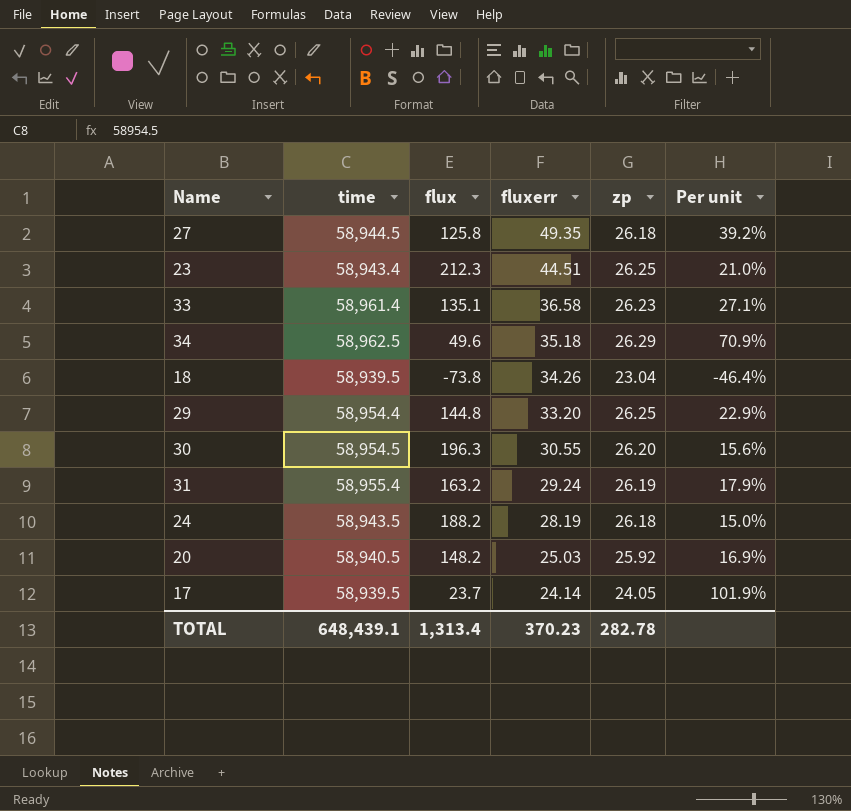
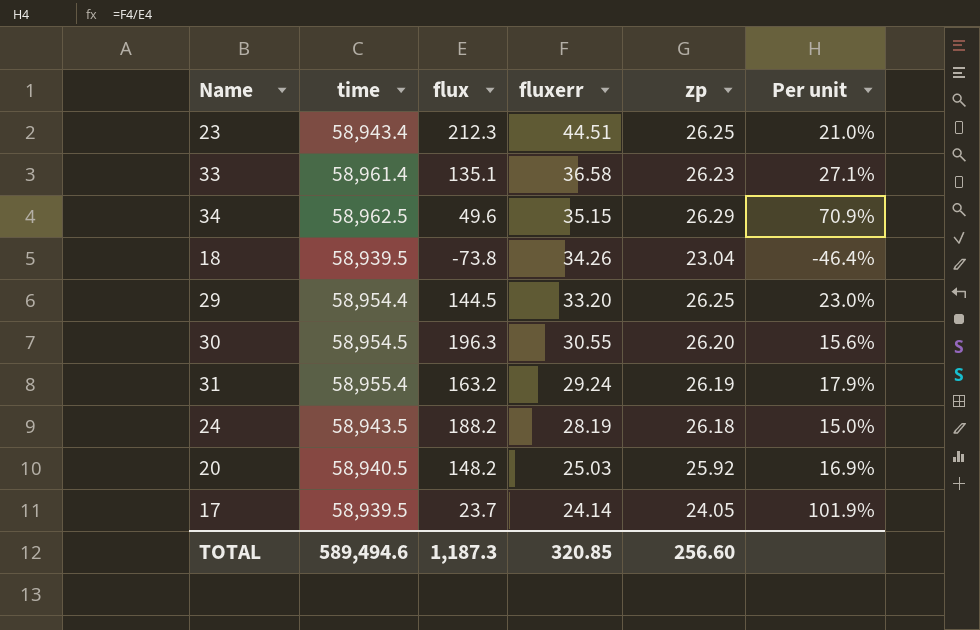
row 27: 58,944.5 | 125.8 | 49.35 | 26.18 | 39.2% -> none
34 | fluxerr: 35.18 -> 35.15
29 | flux: 144.8 -> 144.5
29 | Per unit: 22.9% -> 23.0%
TOTAL | time: 648,439.1 -> 589,494.6
TOTAL | flux: 1,313.4 -> 1,187.3
TOTAL | fluxerr: 370.23 -> 320.85
TOTAL | zp: 282.78 -> 256.60

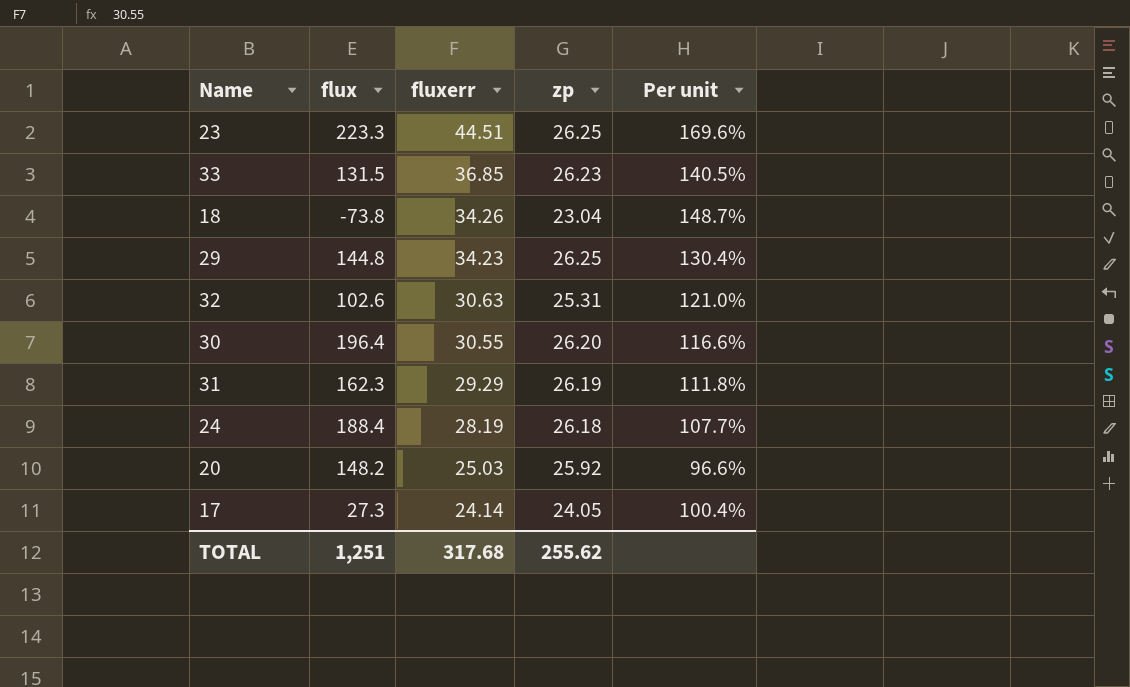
column time | position: 2 -> none
column Per unit | formula: [fluxerr] / [flux] -> [fluxerr] / [zp]
row 34: 58,962.5 | 49.6 | 35.15 | 26.29 | 70.9% -> none
23 | flux: 212.3 -> 223.3
33 | flux: 135.1 -> 131.5
33 | fluxerr: 36.58 -> 36.85
29 | flux: 144.5 -> 144.8
29 | fluxerr: 33.20 -> 34.23
row 32: none -> 102.6 | 30.63 | 25.31 | 121.0%
30 | flux: 196.3 -> 196.4
31 | flux: 163.2 -> 162.3
31 | fluxerr: 29.24 -> 29.29
24 | flux: 188.2 -> 188.4
17 | flux: 23.7 -> 27.3
TOTAL | flux: 1,187.3 -> 1,251
TOTAL | fluxerr: 320.85 -> 317.68
TOTAL | zp: 256.60 -> 255.62

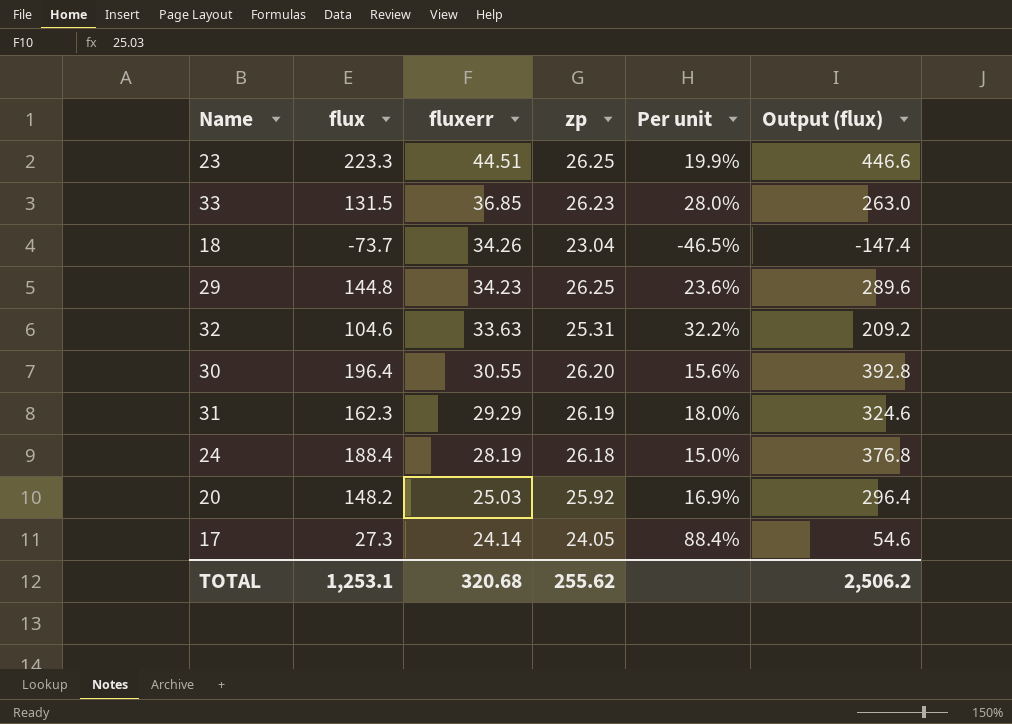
column Per unit | formula: [fluxerr] / [zp] -> [fluxerr] / [flux]
column Output (flux) | formula: none -> [flux] * 2
18 | flux: -73.8 -> -73.7
32 | flux: 102.6 -> 104.6
32 | fluxerr: 30.63 -> 33.63
TOTAL | flux: 1,251 -> 1,253.1
TOTAL | fluxerr: 317.68 -> 320.68

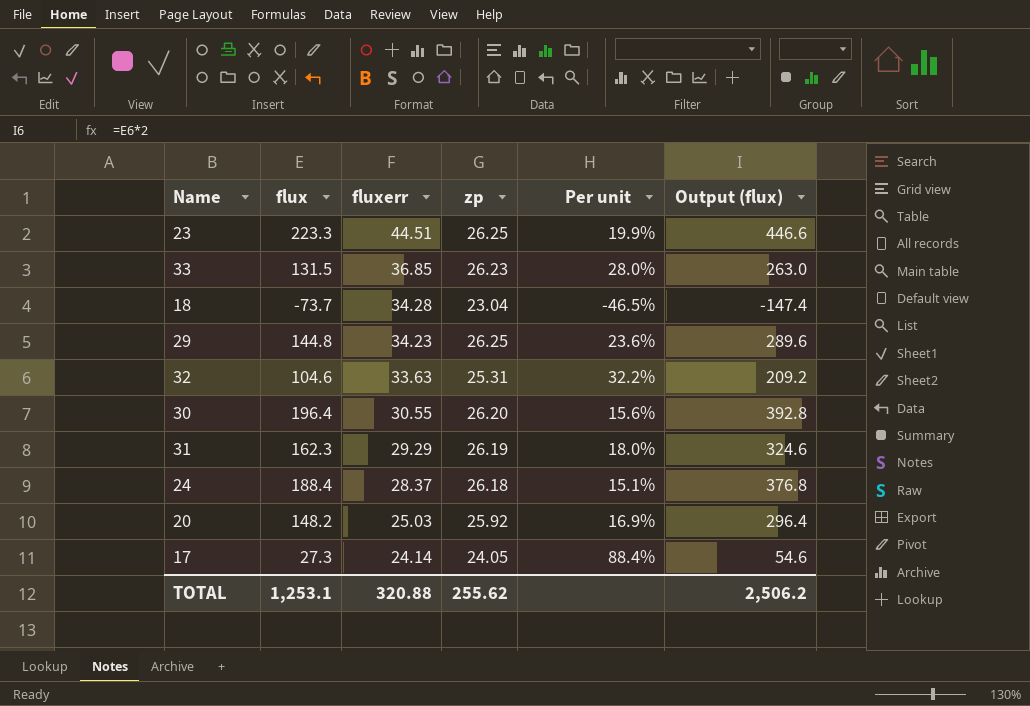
18 | fluxerr: 34.26 -> 34.28
24 | fluxerr: 28.19 -> 28.37
24 | Per unit: 15.0% -> 15.1%
TOTAL | fluxerr: 320.68 -> 320.88

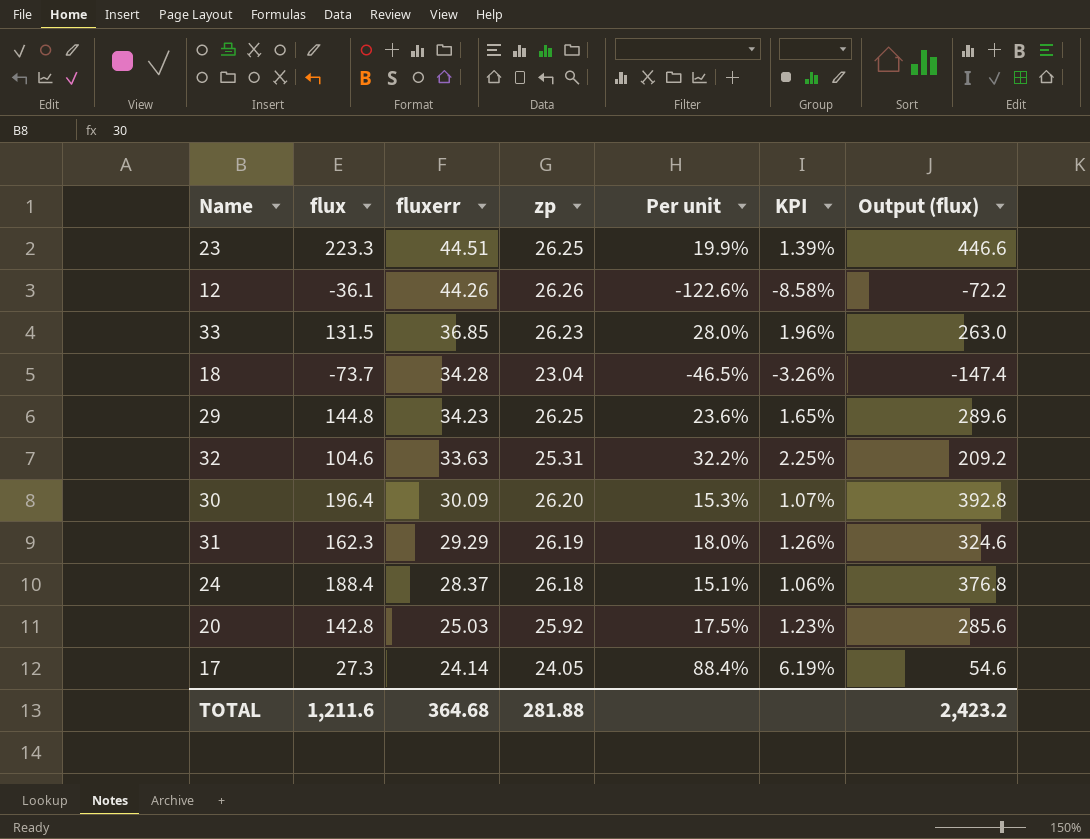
column KPI | formula: none -> [Per unit] * 0.07
row 12: none -> -36.1 | 44.26 | 26.26 | -122.6% | -8.58% | -72.2
30 | fluxerr: 30.55 -> 30.09
30 | Per unit: 15.6% -> 15.3%
20 | flux: 148.2 -> 142.8
20 | Per unit: 16.9% -> 17.5%
20 | Output (flux): 296.4 -> 285.6
TOTAL | flux: 1,253.1 -> 1,211.6
TOTAL | fluxerr: 320.88 -> 364.68
TOTAL | zp: 255.62 -> 281.88
TOTAL | Output (flux): 2,506.2 -> 2,423.2

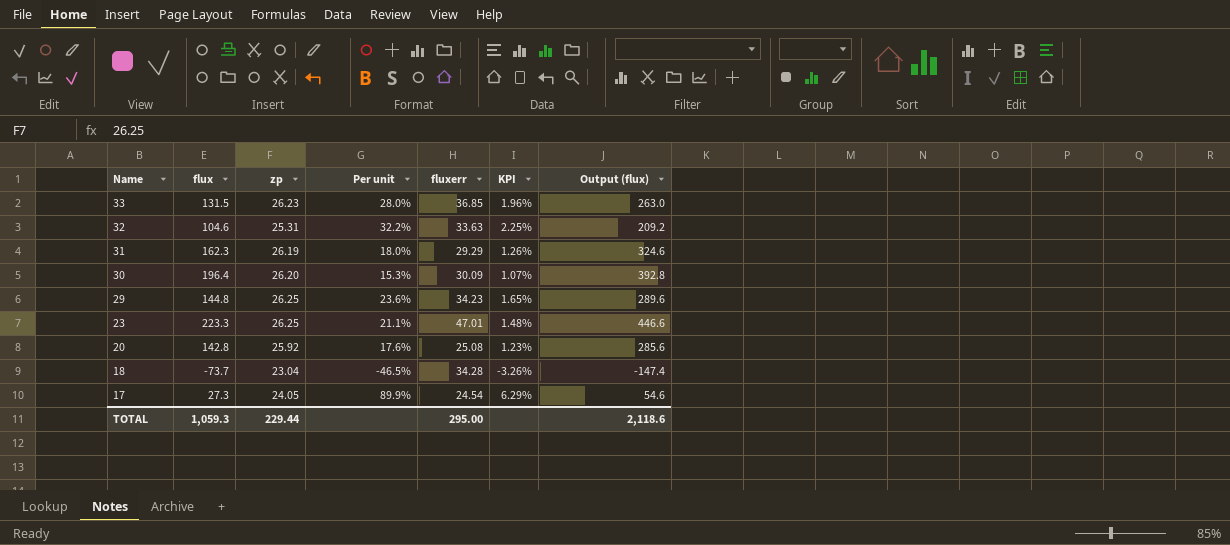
row order: fluxerr descending -> Name descending
column fluxerr | position: 3 -> 5
row 12: -36.1 | 44.26 | 26.26 | -122.6% | -8.58% | -72.2 -> none
row 24: 188.4 | 28.37 | 26.18 | 15.1% | 1.06% | 376.8 -> none
23 | Per unit: 19.9% -> 21.1%
23 | fluxerr: 44.51 -> 47.01
23 | KPI: 1.39% -> 1.48%
20 | Per unit: 17.5% -> 17.6%
20 | fluxerr: 25.03 -> 25.08
17 | Per unit: 88.4% -> 89.9%
17 | fluxerr: 24.14 -> 24.54
17 | KPI: 6.19% -> 6.29%
TOTAL | flux: 1,211.6 -> 1,059.3
TOTAL | zp: 281.88 -> 229.44
TOTAL | fluxerr: 364.68 -> 295.00
TOTAL | Output (flux): 2,423.2 -> 2,118.6

